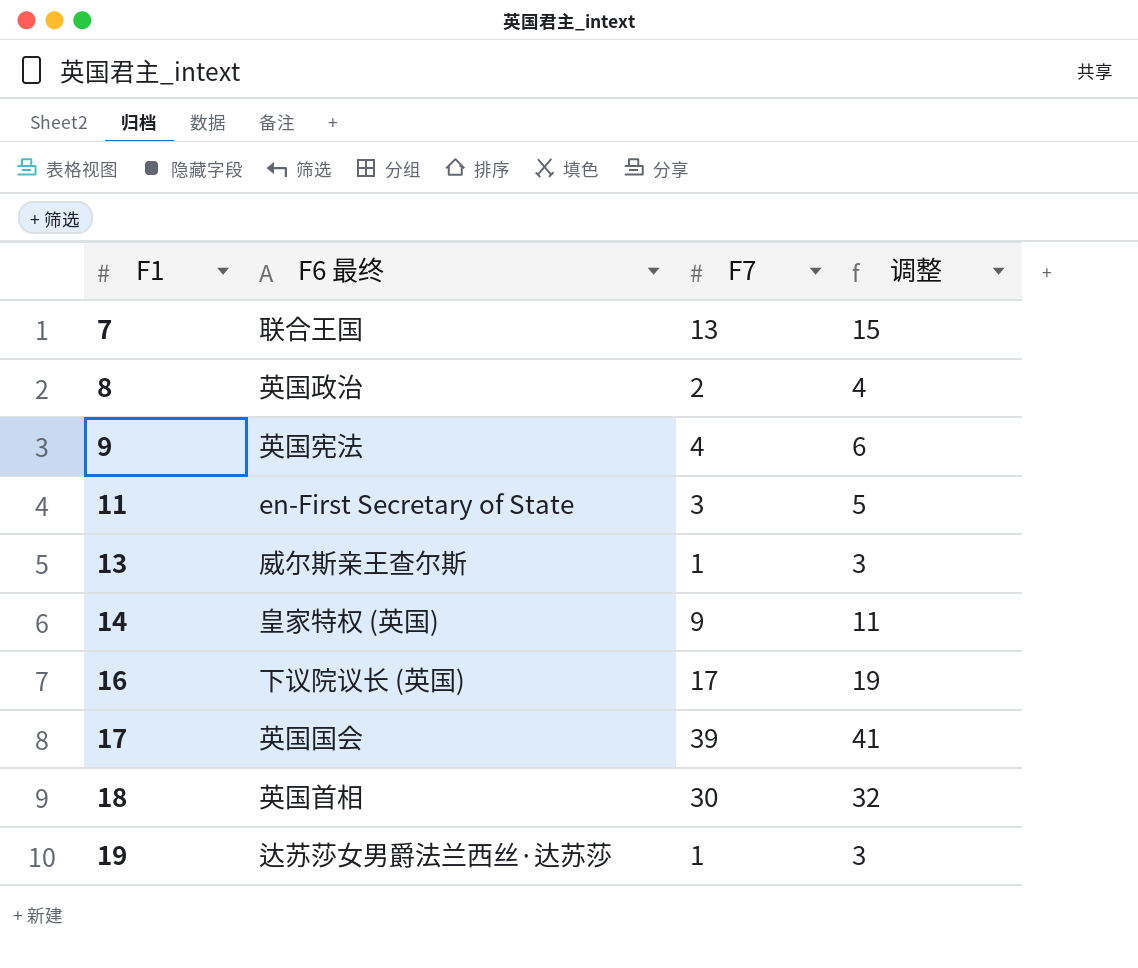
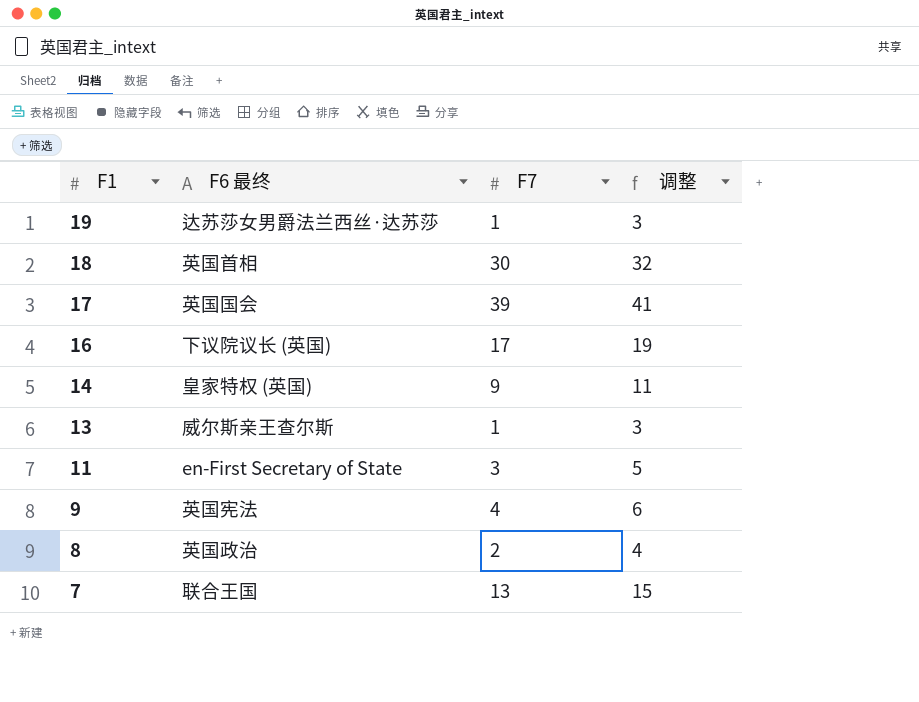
row order: F1 ascending -> F1 descending

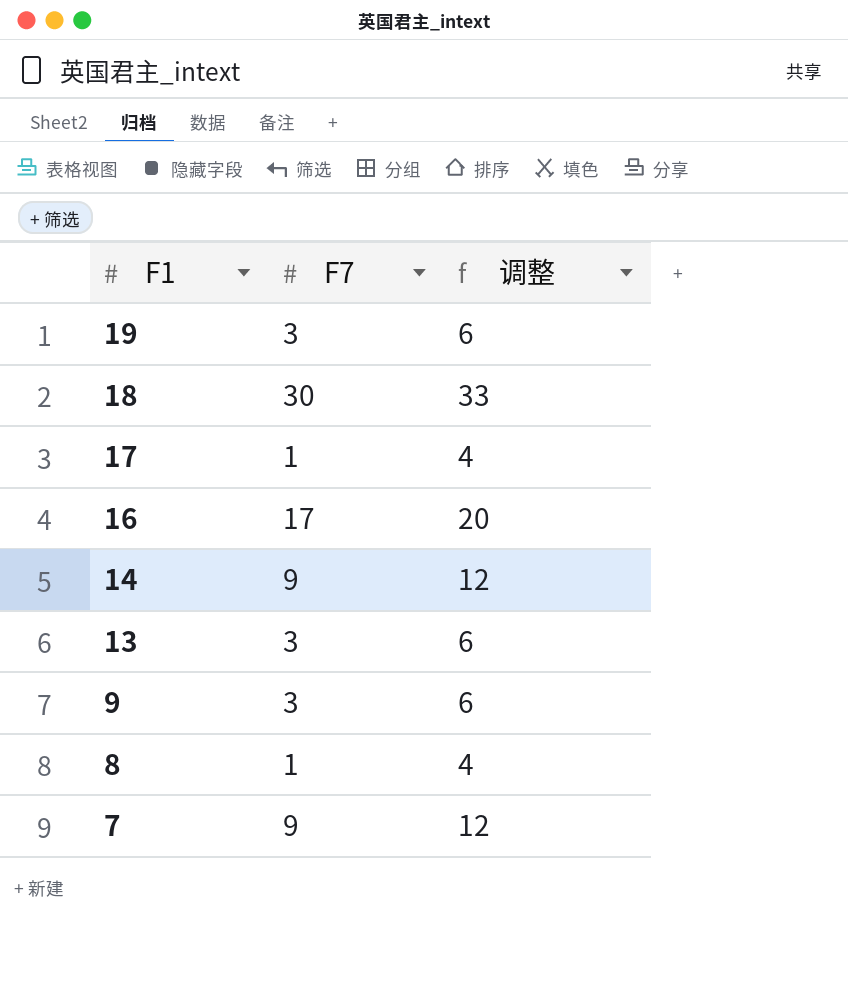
column F6 最终 | position: 2 -> none
column 调整 | formula: [F7] + 2 -> [F7] + 3
row 11: en-First Secretary of State | 3 | 5 -> none
19 | F7: 1 -> 3
17 | F7: 39 -> 1
13 | F7: 1 -> 3
9 | F7: 4 -> 3
8 | F7: 2 -> 1
7 | F7: 13 -> 9

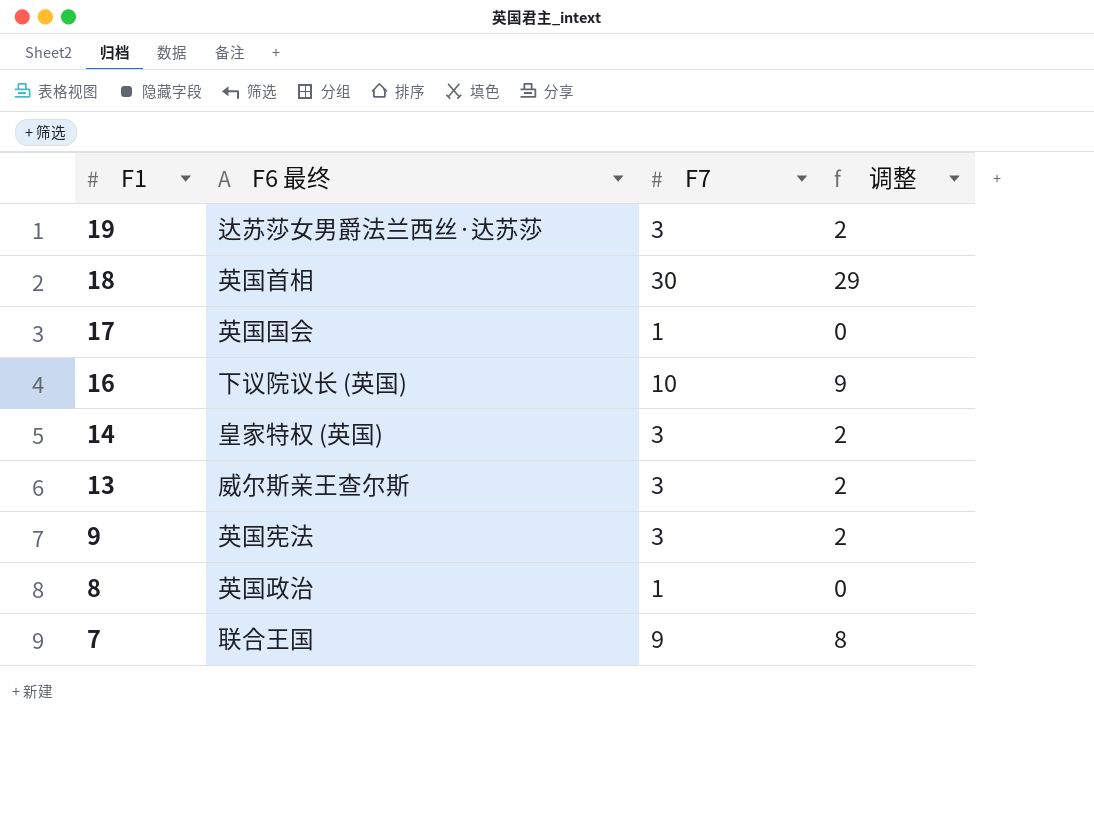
column F6 最终 | position: none -> 2
column 调整 | formula: [F7] + 3 -> [F7] - 1
16 | F7: 17 -> 10
14 | F7: 9 -> 3

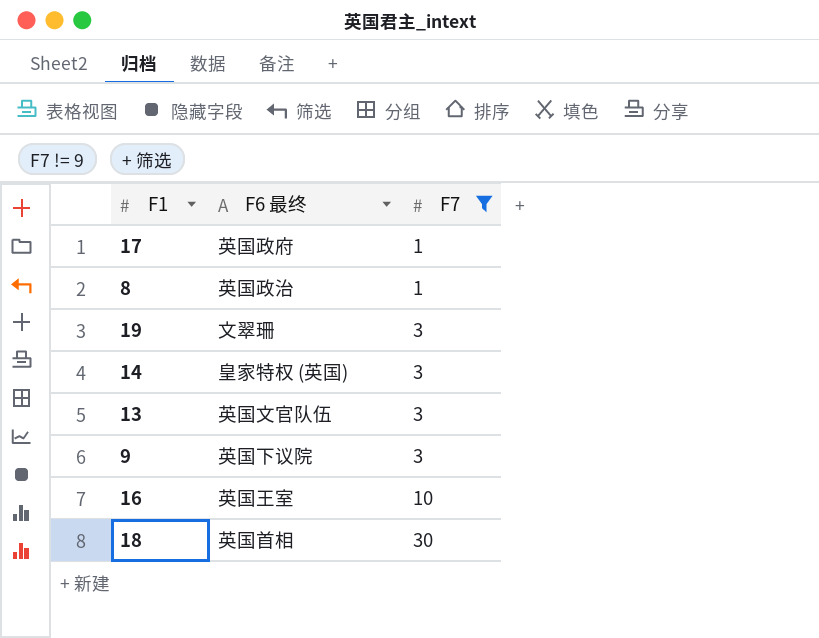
filter: none -> F7 != 9
row order: F1 descending -> F7 ascending
column 调整 | formula: [F7] - 1 -> none
17 | F6 最终: 英国国会 -> 英国政府
19 | F6 最终: 达苏莎女男爵法兰西丝·达苏莎 -> 文翠珊
13 | F6 最终: 威尔斯亲王查尔斯 -> 英国文官队伍
9 | F6 最终: 英国宪法 -> 英国下议院
16 | F6 最终: 下议院议长 (英国) -> 英国王室

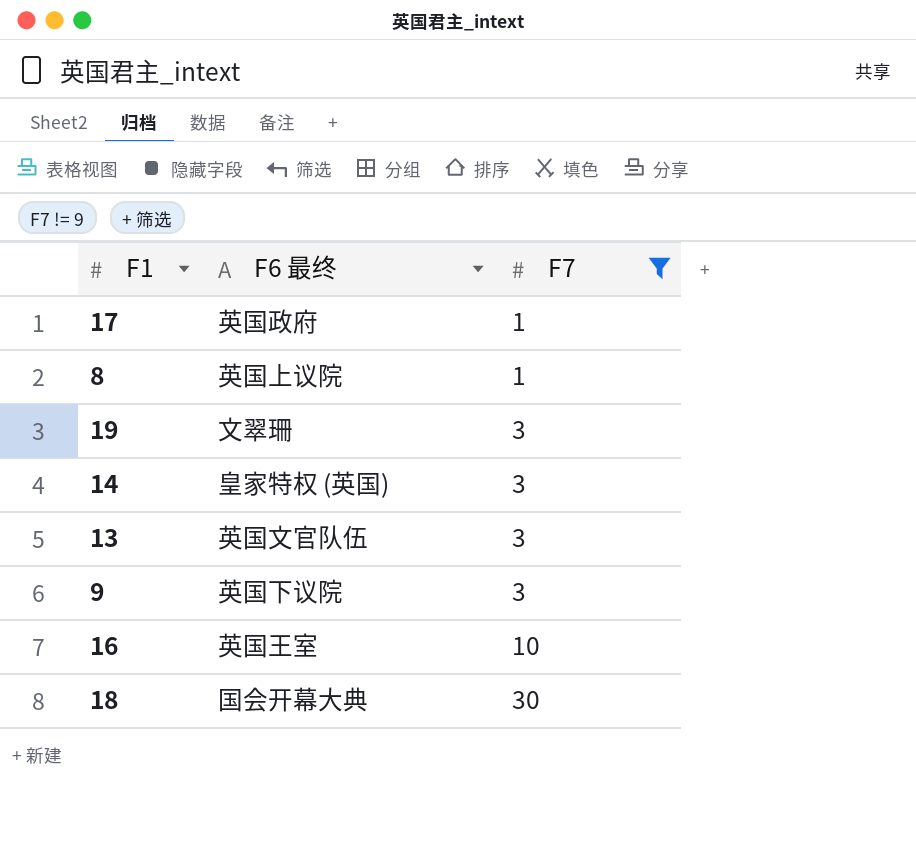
8 | F6 最终: 英国政治 -> 英国上议院
18 | F6 最终: 英国首相 -> 国会开幕大典

